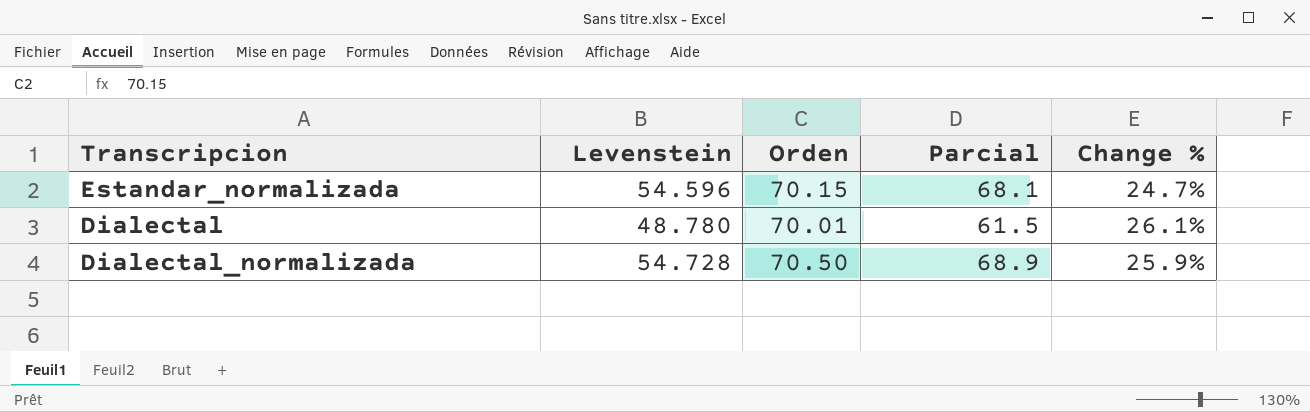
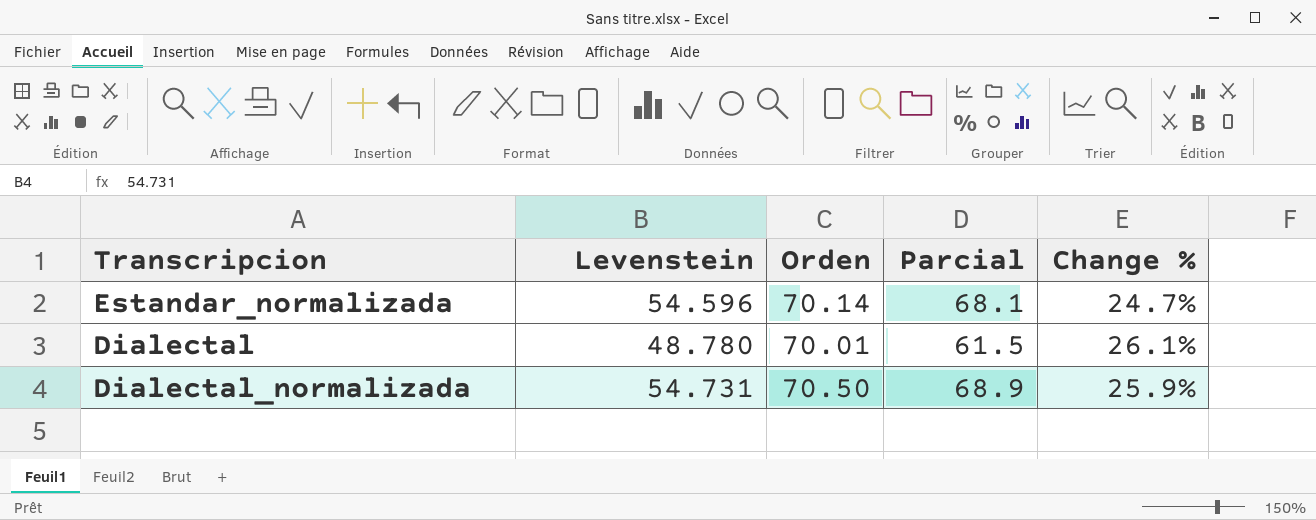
Estandar_normalizada | Orden: 70.15 -> 70.14
Dialectal_normalizada | Levenstein: 54.728 -> 54.731

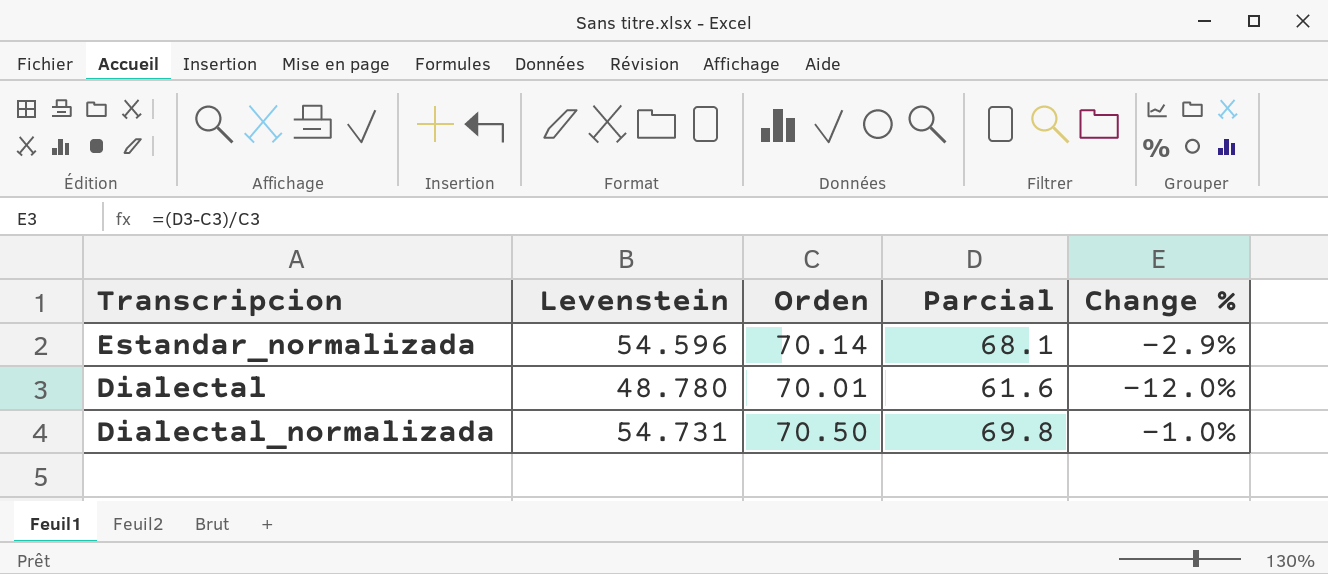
column Change % | formula: ([Parcial] - [Levenstein]) / [Levenstein] -> ([Parcial] - [Orden]) / [Orden]
Dialectal | Parcial: 61.5 -> 61.6
Dialectal_normalizada | Parcial: 68.9 -> 69.8

